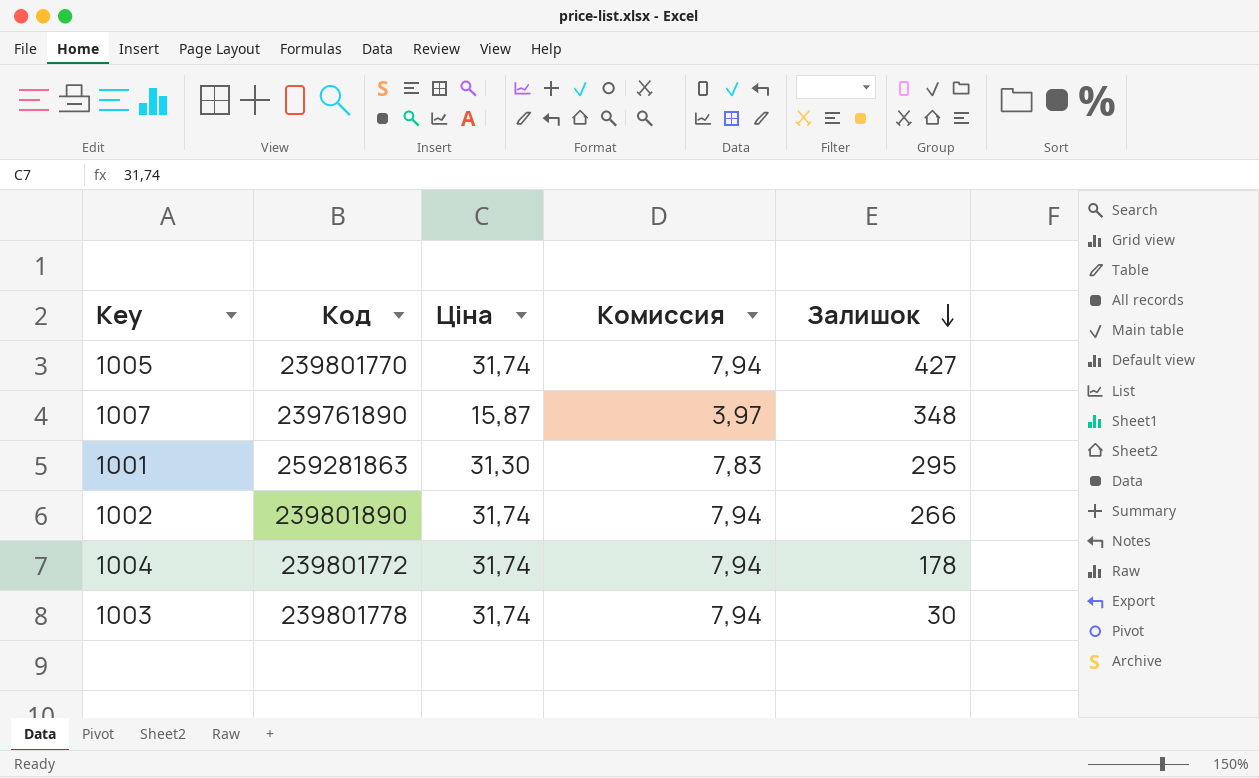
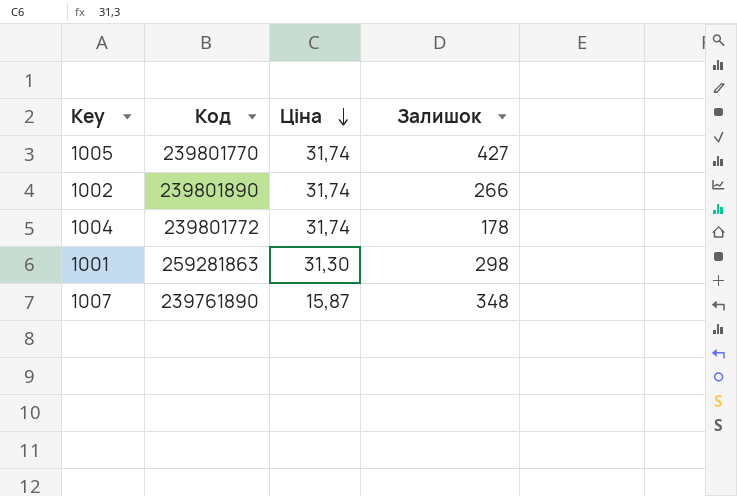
row order: Залишок descending -> Ціна descending
column Комиссия | formula: [Ціна] * 0,25 -> none
row 1003: 239801778 | 31,74 | 7,94 | 30 -> none
1001 | Залишок: 295 -> 298

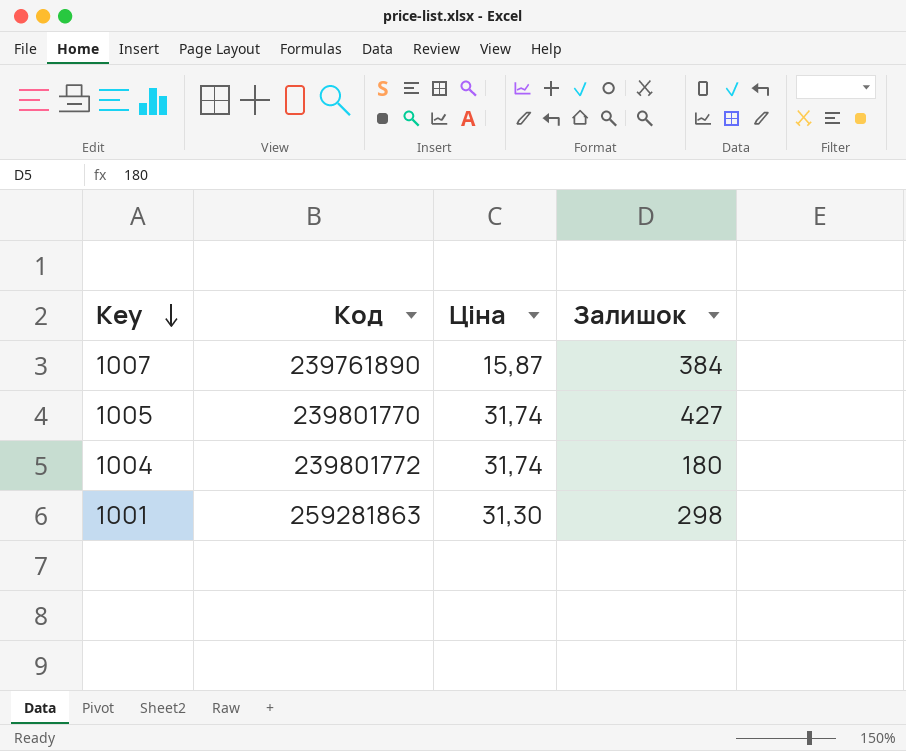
row order: Ціна descending -> Key descending
row 1002: 239801890 | 31,74 | 266 -> none
1007 | Залишок: 348 -> 384
1004 | Залишок: 178 -> 180

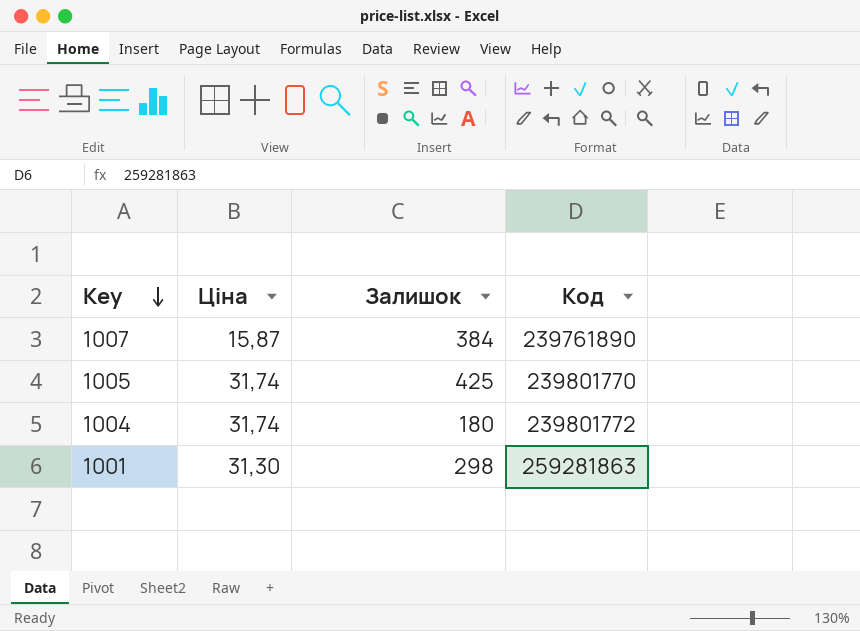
column Код | position: 2 -> 4
1005 | Залишок: 427 -> 425

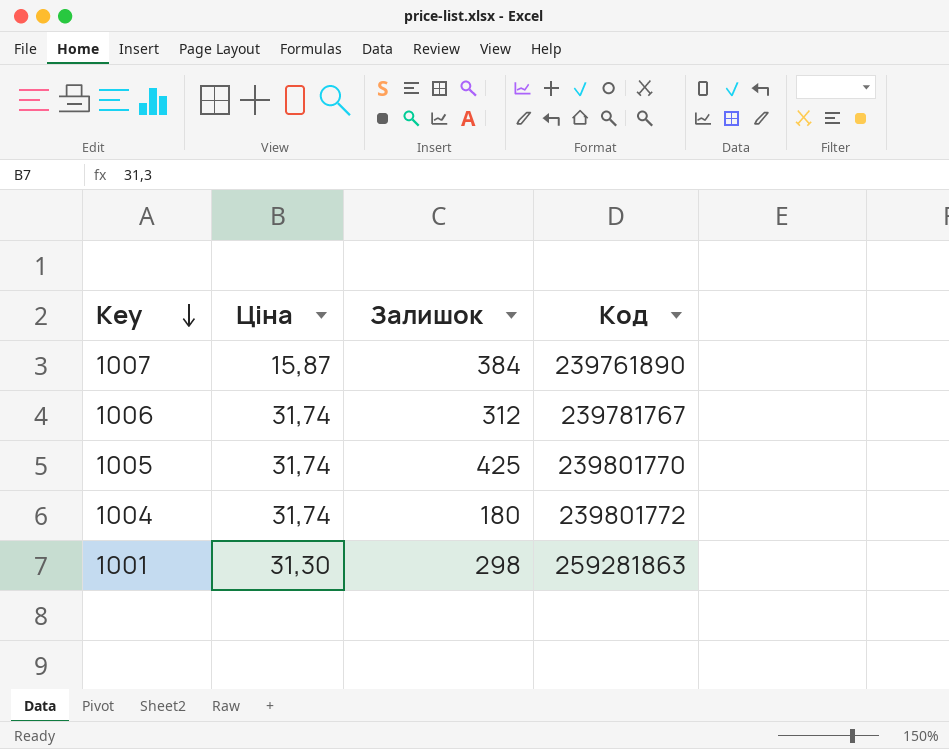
row 1006: none -> 31,74 | 312 | 239781767

